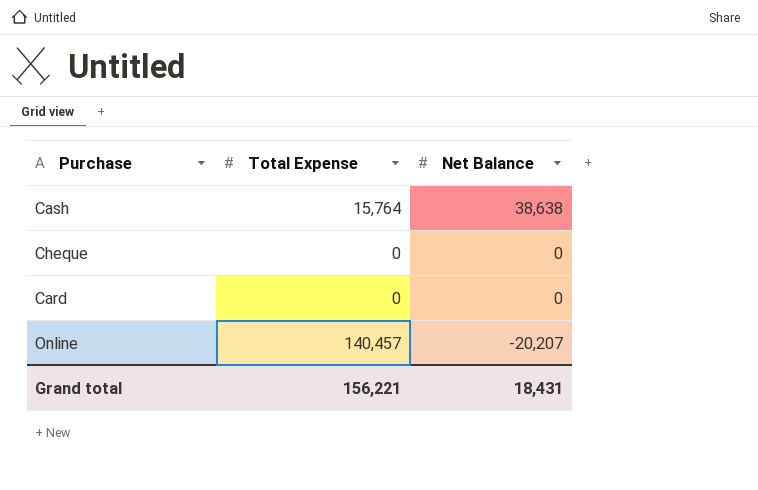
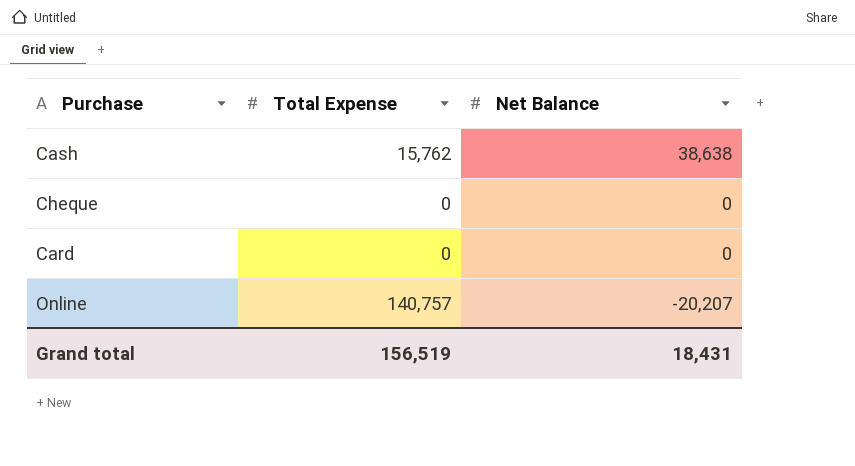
Cash | Total Expense: 15,764 -> 15,762
Online | Total Expense: 140,457 -> 140,757
Grand total | Total Expense: 156,221 -> 156,519

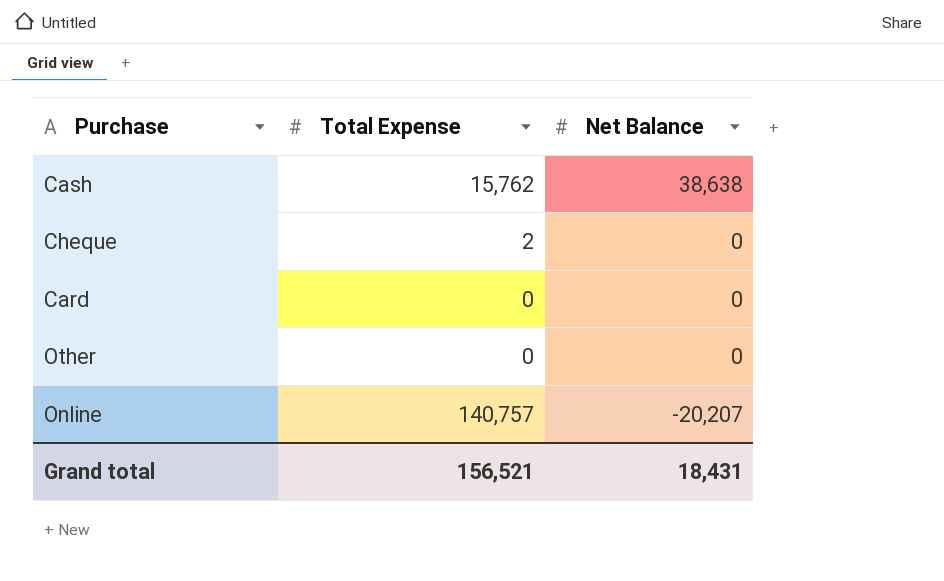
Cheque | Total Expense: 0 -> 2
row Other: none -> 0 | 0
Grand total | Total Expense: 156,519 -> 156,521

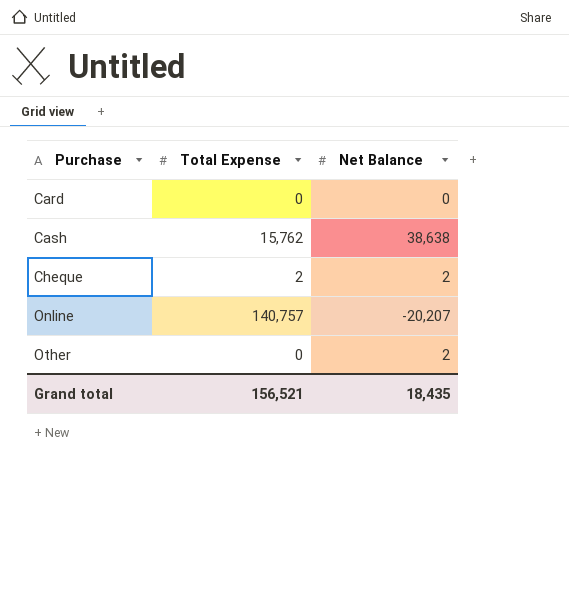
row order: Net Balance descending -> Purchase ascending
Cheque | Net Balance: 0 -> 2
Other | Net Balance: 0 -> 2
Grand total | Net Balance: 18,431 -> 18,435

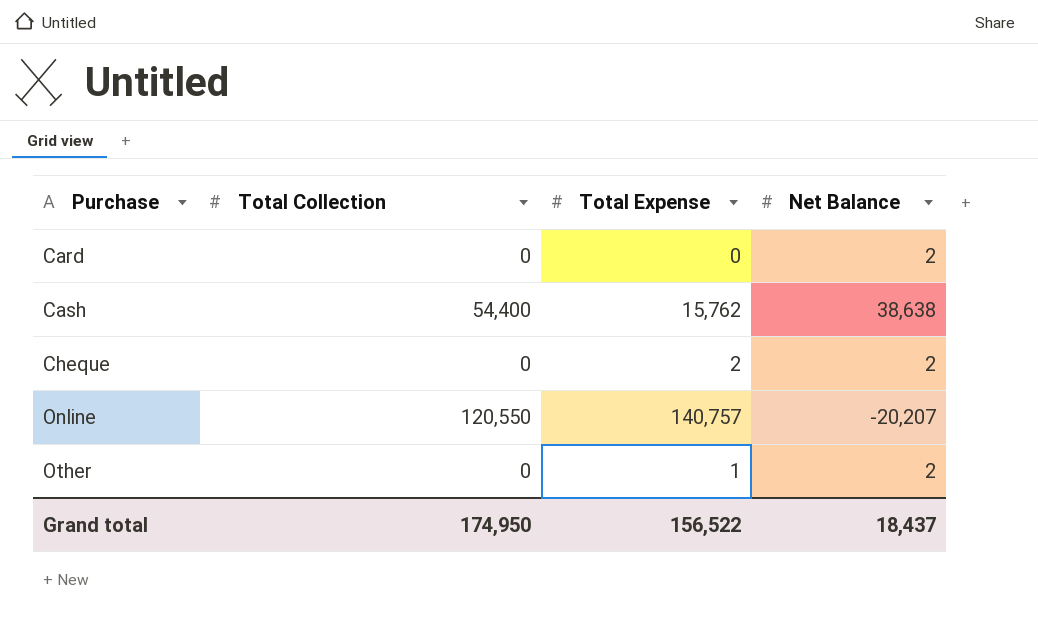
column Total Collection | position: none -> 2
Card | Net Balance: 0 -> 2
Other | Total Expense: 0 -> 1
Grand total | Total Expense: 156,521 -> 156,522
Grand total | Net Balance: 18,435 -> 18,437

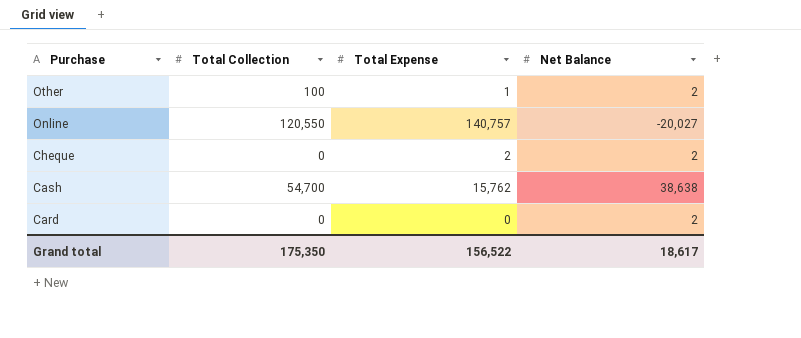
row order: Purchase ascending -> Purchase descending
Other | Total Collection: 0 -> 100
Online | Net Balance: -20,207 -> -20,027
Cash | Total Collection: 54,400 -> 54,700
Grand total | Total Collection: 174,950 -> 175,350
Grand total | Net Balance: 18,437 -> 18,617

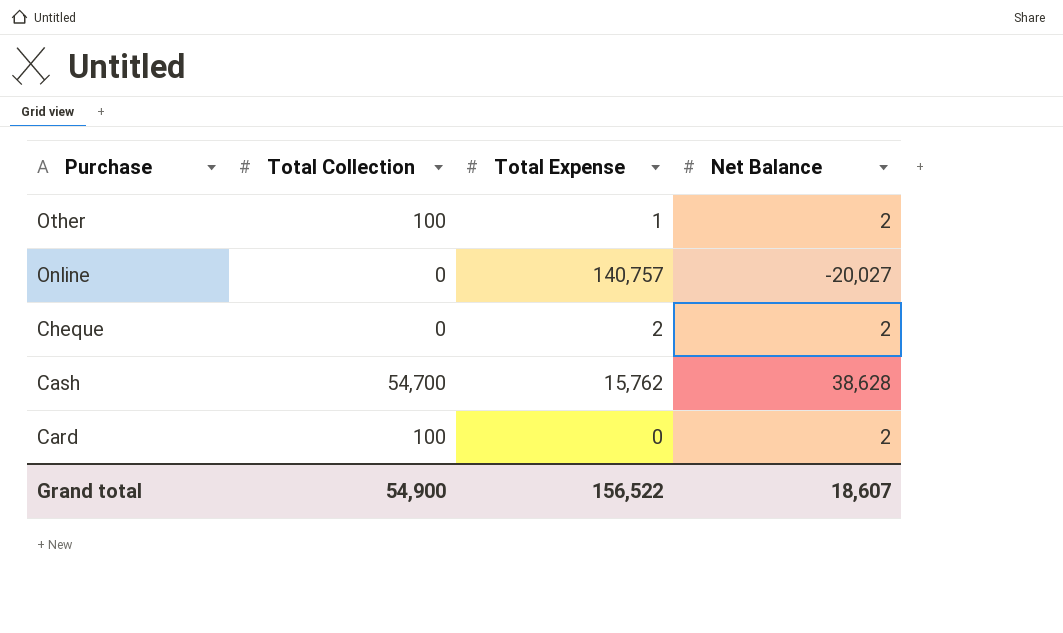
Online | Total Collection: 120,550 -> 0
Cash | Net Balance: 38,638 -> 38,628
Card | Total Collection: 0 -> 100
Grand total | Total Collection: 175,350 -> 54,900
Grand total | Net Balance: 18,617 -> 18,607

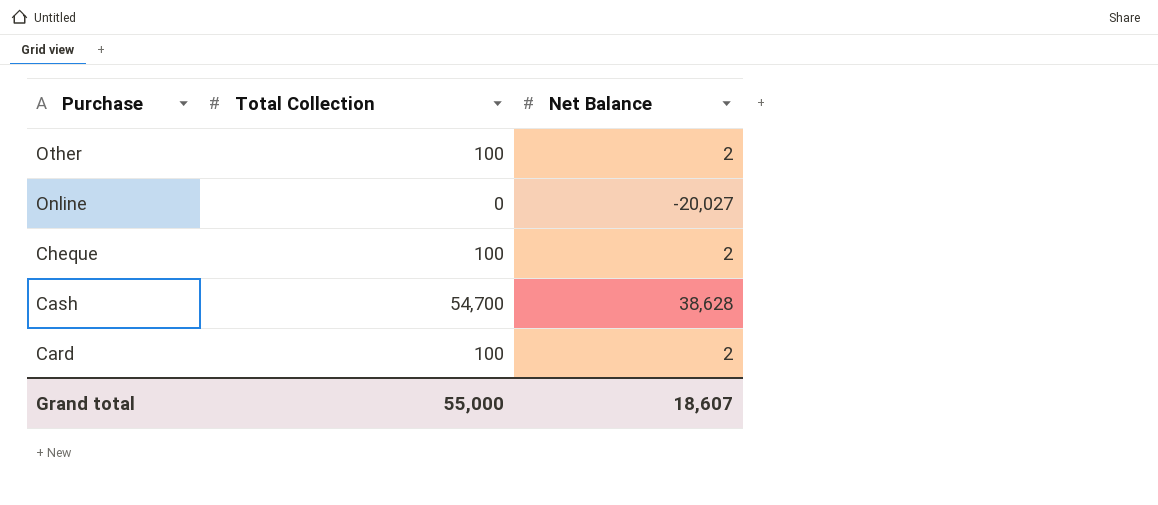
column Total Expense | position: 3 -> none
Cheque | Total Collection: 0 -> 100
Grand total | Total Collection: 54,900 -> 55,000

